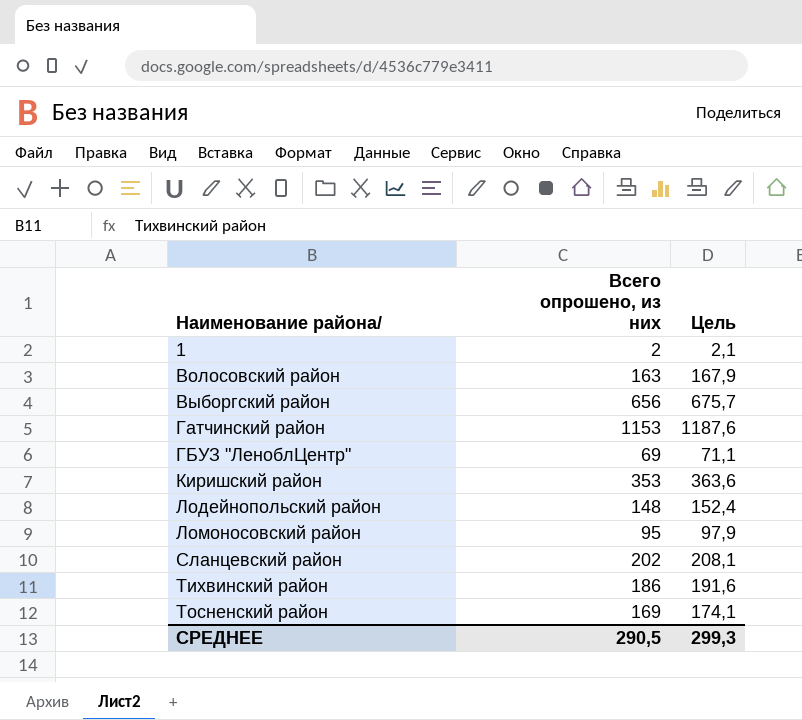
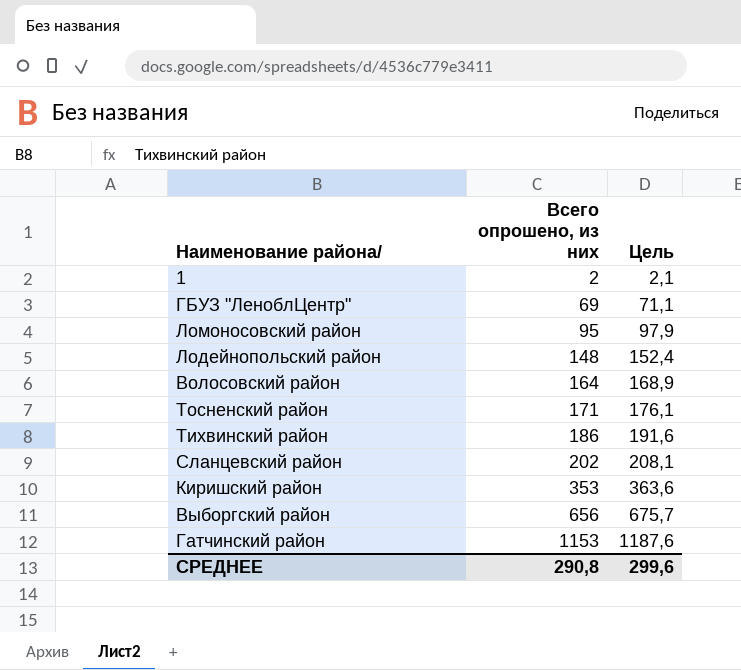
row order: Наименование района/ ascending -> Всего опрошено, из них ascending
Волосовский район | Всего опрошено, из них: 163 -> 164
Волосовский район | Цель: 167,9 -> 168,9
Тосненский район | Всего опрошено, из них: 169 -> 171
Тосненский район | Цель: 174,1 -> 176,1
СРЕДНЕЕ | Всего опрошено, из них: 290,5 -> 290,8
СРЕДНЕЕ | Цель: 299,3 -> 299,6

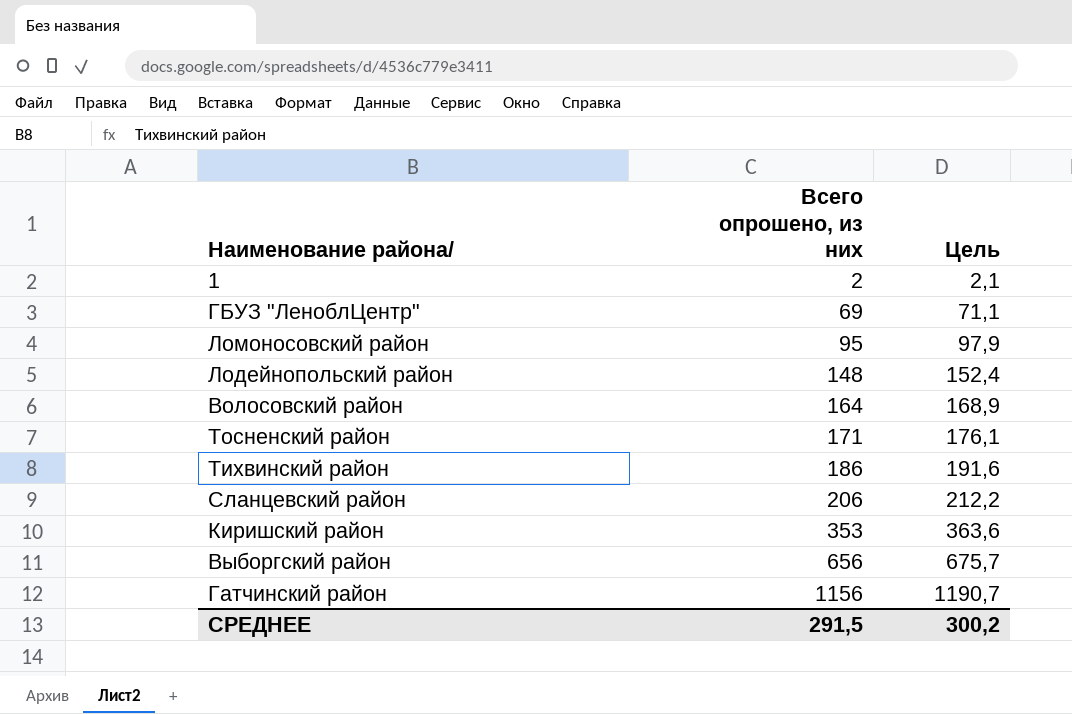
Сланцевский район | Всего опрошено, из них: 202 -> 206
Сланцевский район | Цель: 208,1 -> 212,2
Гатчинский район | Всего опрошено, из них: 1153 -> 1156
Гатчинский район | Цель: 1187,6 -> 1190,7
СРЕДНЕЕ | Всего опрошено, из них: 290,8 -> 291,5
СРЕДНЕЕ | Цель: 299,6 -> 300,2

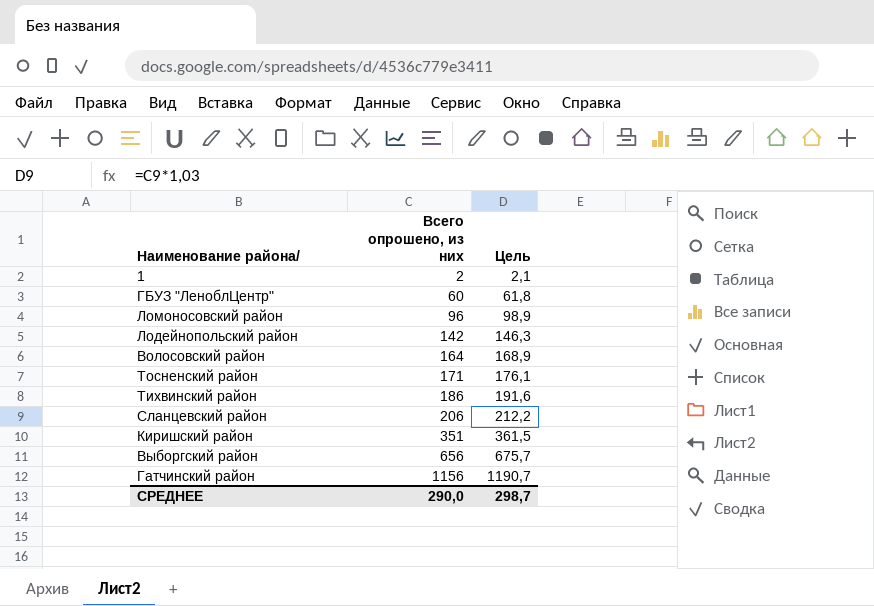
ГБУЗ "ЛеноблЦентр" | Всего опрошено, из них: 69 -> 60
ГБУЗ "ЛеноблЦентр" | Цель: 71,1 -> 61,8
Ломоносовский район | Всего опрошено, из них: 95 -> 96
Ломоносовский район | Цель: 97,9 -> 98,9
Лодейнопольский район | Всего опрошено, из них: 148 -> 142
Лодейнопольский район | Цель: 152,4 -> 146,3
Киришский район | Всего опрошено, из них: 353 -> 351
Киришский район | Цель: 363,6 -> 361,5
СРЕДНЕЕ | Всего опрошено, из них: 291,5 -> 290,0
СРЕДНЕЕ | Цель: 300,2 -> 298,7

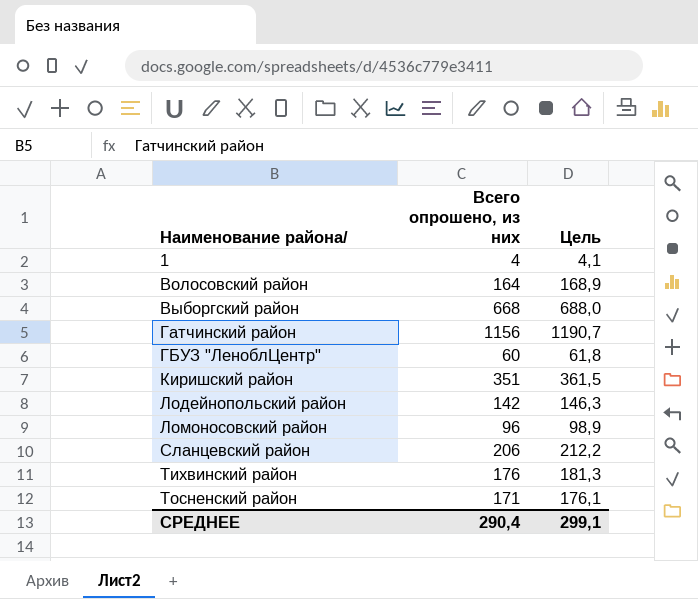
row order: Всего опрошено, из них ascending -> Наименование района/ ascending
1 | Всего опрошено, из них: 2 -> 4
1 | Цель: 2,1 -> 4,1
Выборгский район | Всего опрошено, из них: 656 -> 668
Выборгский район | Цель: 675,7 -> 688,0
Тихвинский район | Всего опрошено, из них: 186 -> 176
Тихвинский район | Цель: 191,6 -> 181,3
СРЕДНЕЕ | Всего опрошено, из них: 290,0 -> 290,4
СРЕДНЕЕ | Цель: 298,7 -> 299,1

